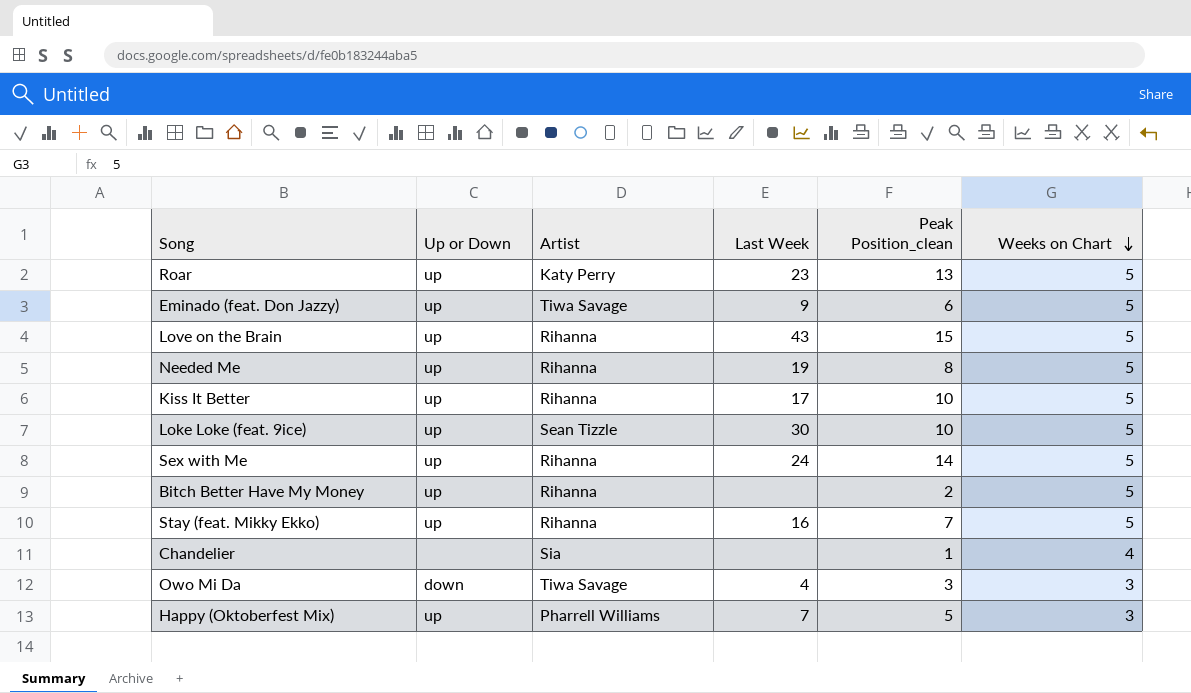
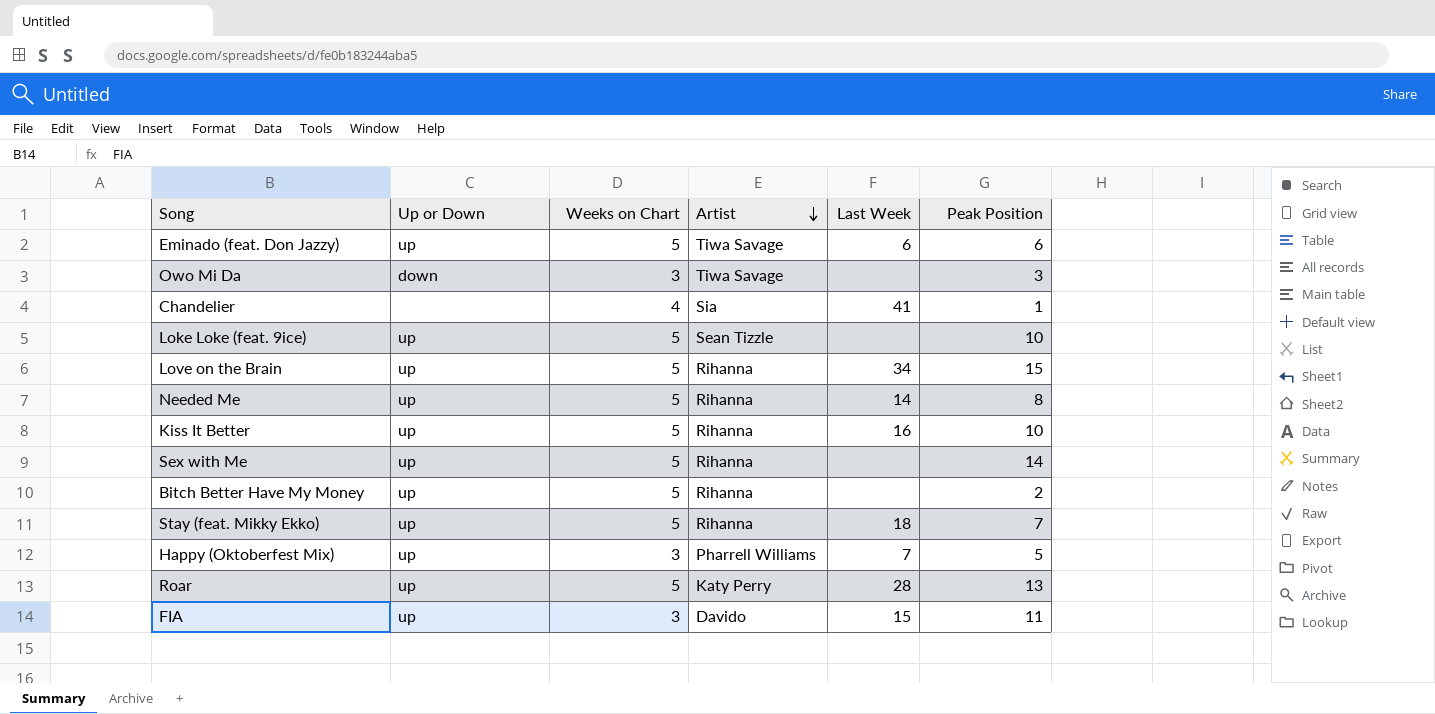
row order: Weeks on Chart descending -> Artist descending
column Weeks on Chart | position: 6 -> 3
column name: Peak Position_clean -> Peak Position
Eminado (feat. Don Jazzy) | Last Week: 9 -> 6
Owo Mi Da | Last Week: 4 -> none
Chandelier | Last Week: none -> 41
Loke Loke (feat. 9ice) | Last Week: 30 -> none
Love on the Brain | Last Week: 43 -> 34
Needed Me | Last Week: 19 -> 14
Kiss It Better | Last Week: 17 -> 16
Sex with Me | Last Week: 24 -> none
Stay (feat. Mikky Ekko) | Last Week: 16 -> 18
Roar | Last Week: 23 -> 28
row FIA: none -> up | 3 | Davido | 15 | 11

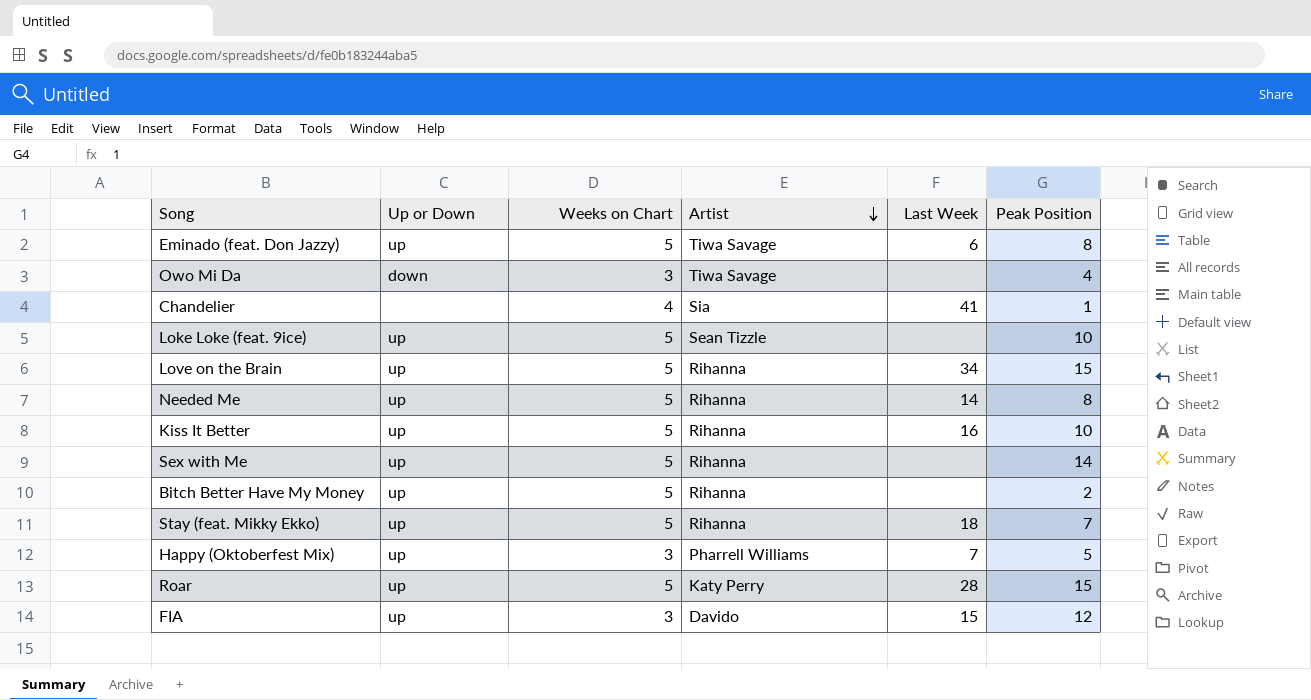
Eminado (feat. Don Jazzy) | Peak Position: 6 -> 8
Owo Mi Da | Peak Position: 3 -> 4
Roar | Peak Position: 13 -> 15
FIA | Peak Position: 11 -> 12

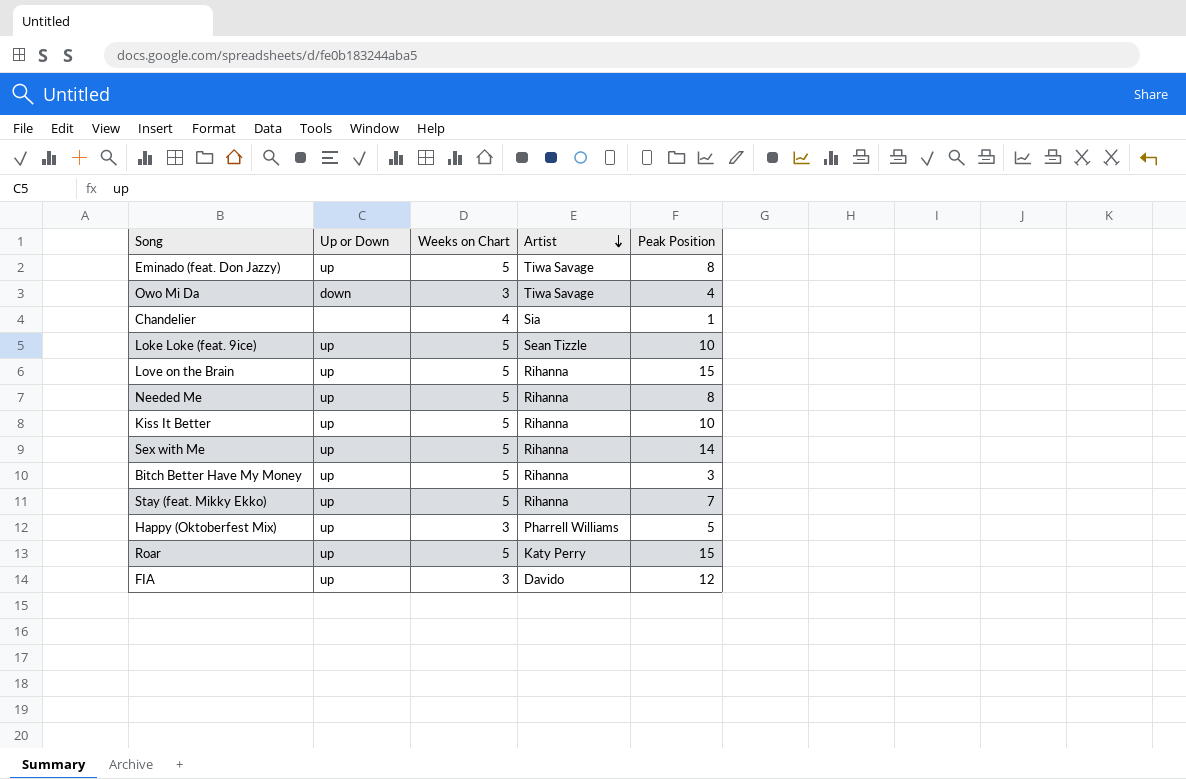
column Last Week | position: 5 -> none
Bitch Better Have My Money | Peak Position: 2 -> 3

